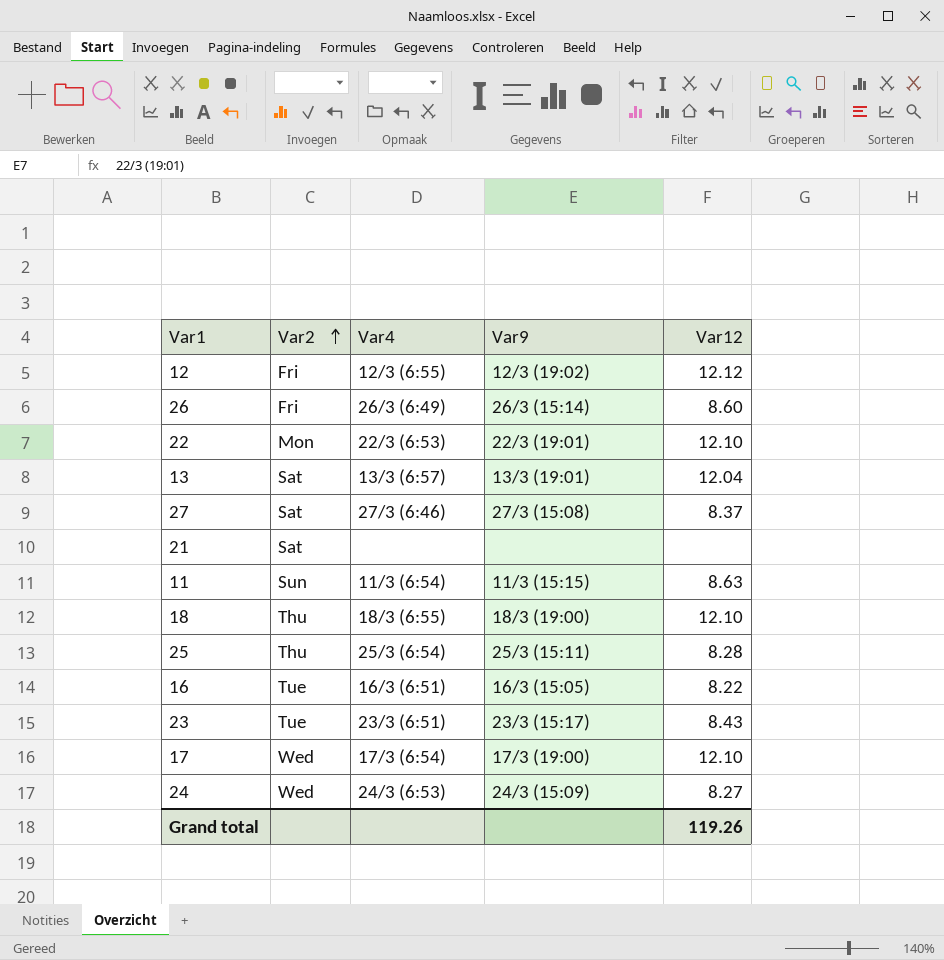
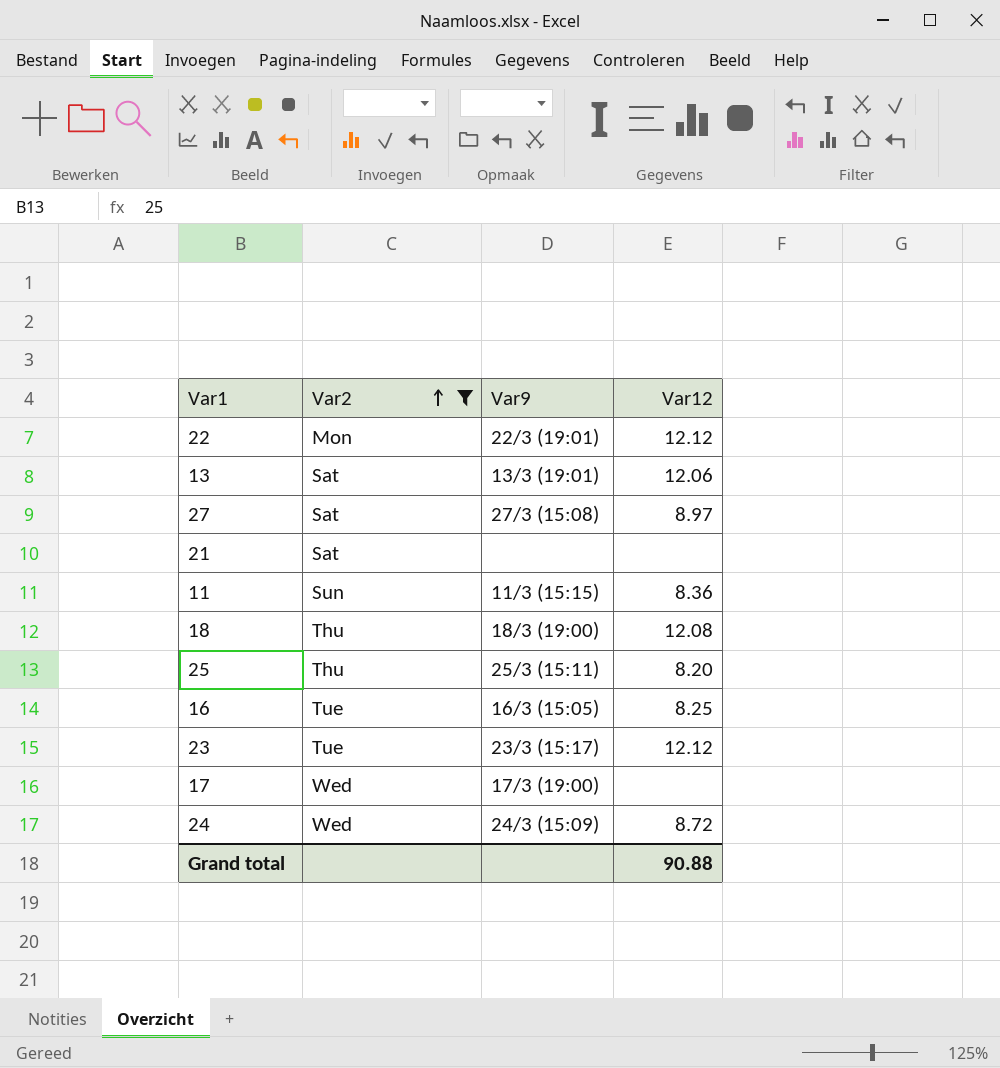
filter: none -> Var2 != Fri
column Var4 | position: 3 -> none
22 | Var12: 12.10 -> 12.12
13 | Var12: 12.04 -> 12.06
27 | Var12: 8.37 -> 8.97
11 | Var12: 8.63 -> 8.36
18 | Var12: 12.10 -> 12.08
25 | Var12: 8.28 -> 8.20
16 | Var12: 8.22 -> 8.25
23 | Var12: 8.43 -> 12.12
17 | Var12: 12.10 -> none
24 | Var12: 8.27 -> 8.72
Grand total | Var12: 119.26 -> 90.88

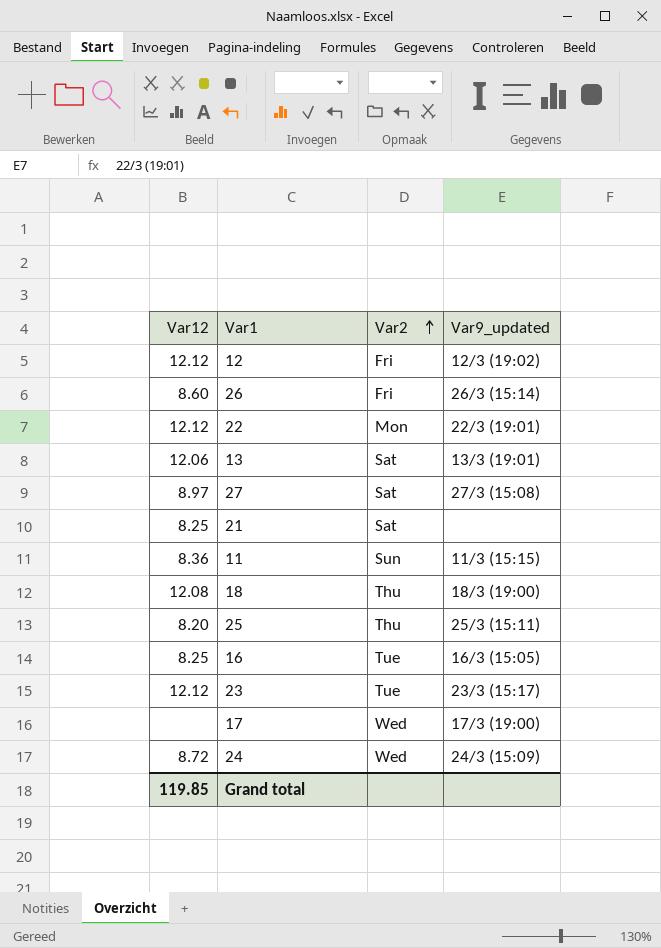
filter: Var2 != Fri -> none
column Var12 | position: 4 -> 1
column name: Var9 -> Var9_updated
21 | Var12: none -> 8.25
Grand total | Var12: 90.88 -> 119.85

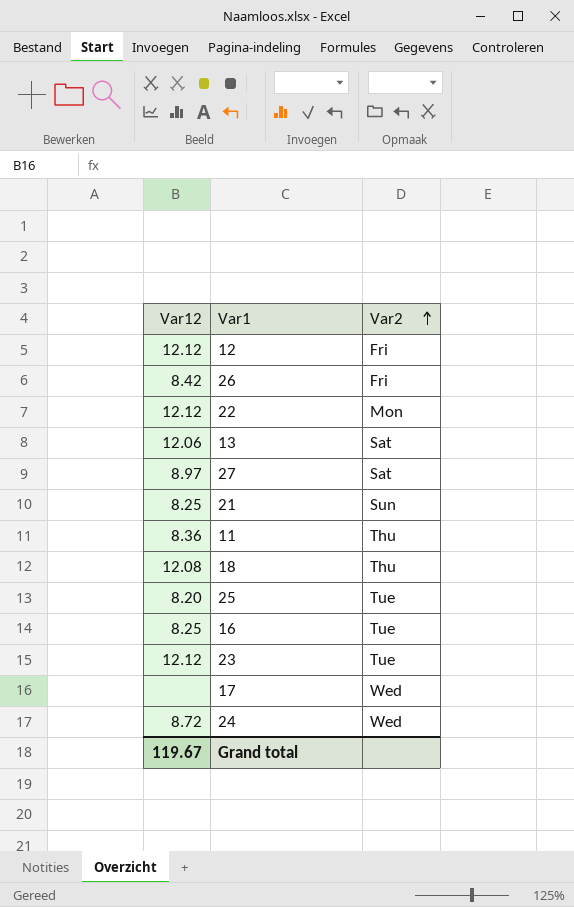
column Var9_updated | position: 4 -> none
26 | Var12: 8.60 -> 8.42
21 | Var2: Sat -> Sun
11 | Var2: Sun -> Thu
25 | Var2: Thu -> Tue
Grand total | Var12: 119.85 -> 119.67

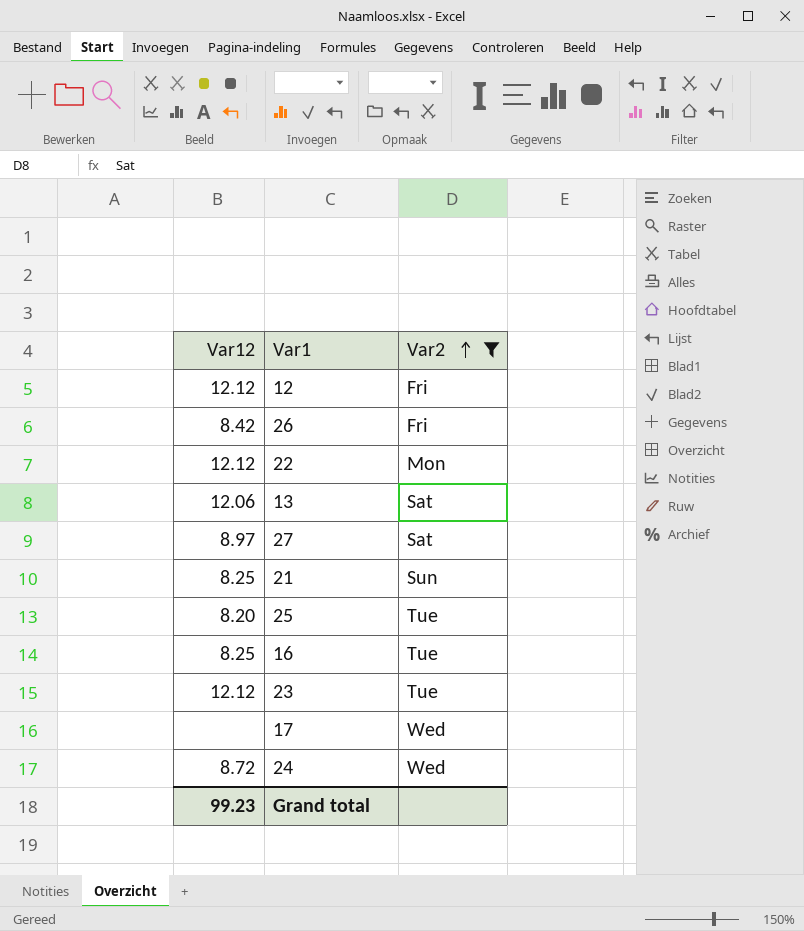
filter: none -> Var2 != Thu
Grand total | Var12: 119.67 -> 99.23

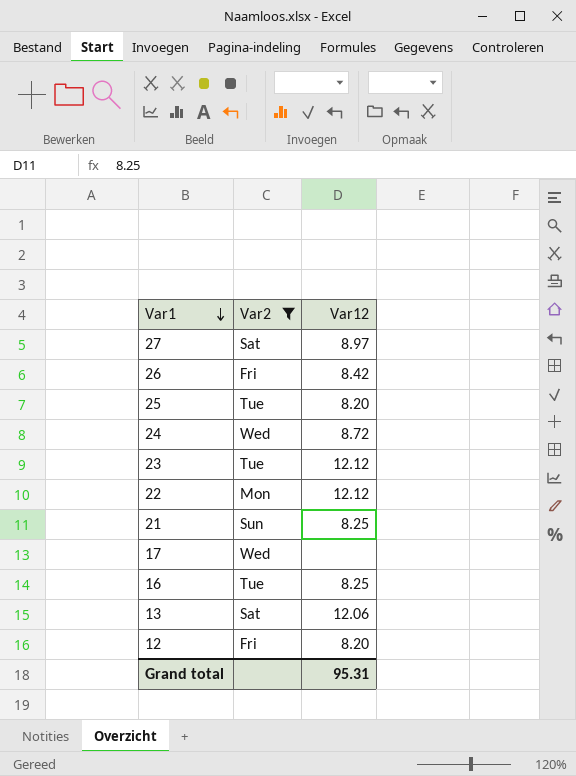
row order: Var2 ascending -> Var1 descending
column Var12 | position: 1 -> 3
12 | Var12: 12.12 -> 8.20
Grand total | Var12: 99.23 -> 95.31

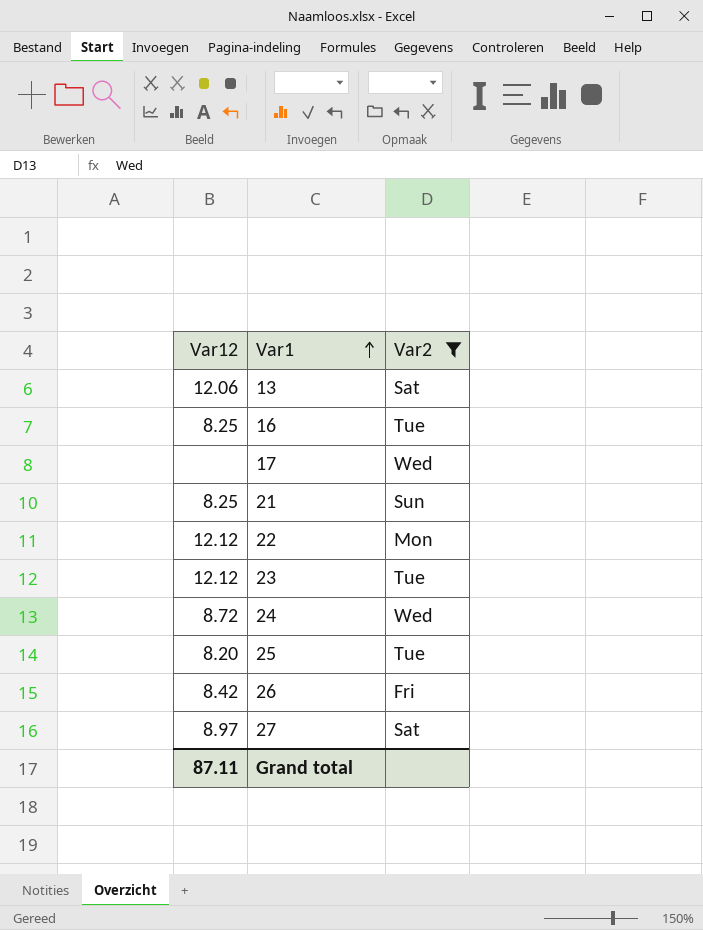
row order: Var1 descending -> Var1 ascending
column Var12 | position: 3 -> 1
row 12: Fri | 8.20 -> none
Grand total | Var12: 95.31 -> 87.11

